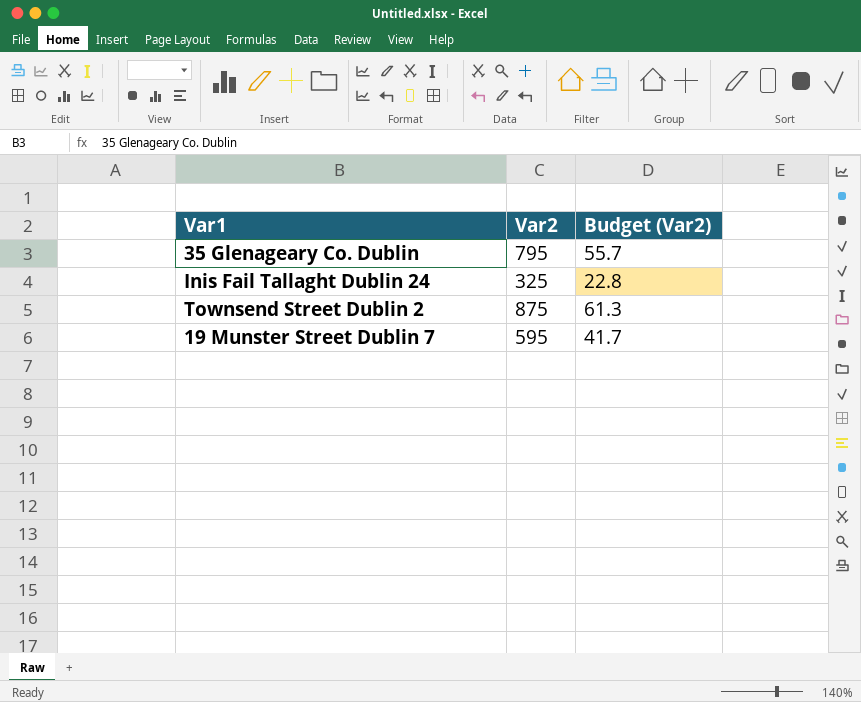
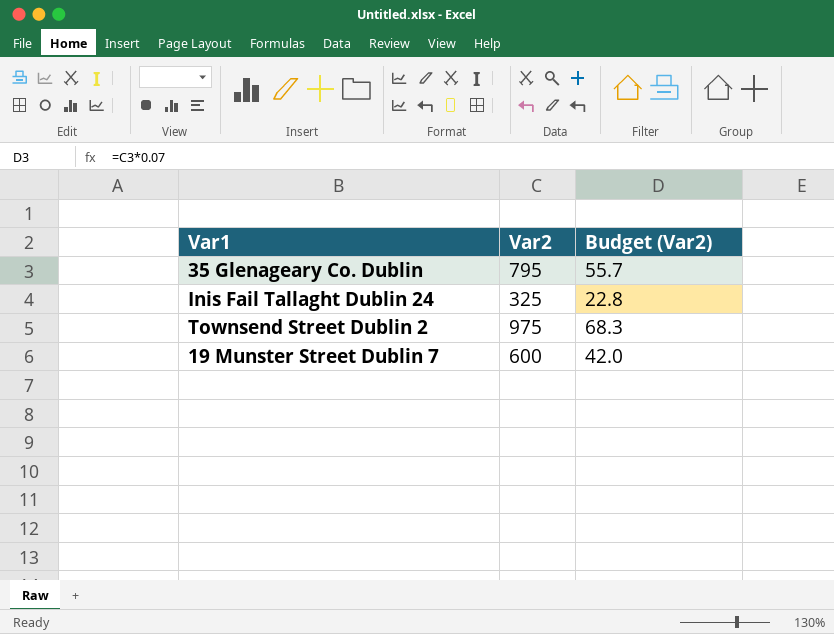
Townsend Street Dublin 2 | Var2: 875 -> 975
Townsend Street Dublin 2 | Budget (Var2): 61.3 -> 68.3
19 Munster Street Dublin 7 | Var2: 595 -> 600
19 Munster Street Dublin 7 | Budget (Var2): 41.7 -> 42.0

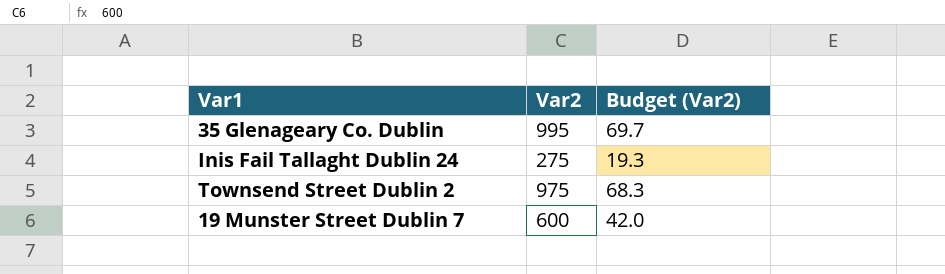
35 Glenageary Co. Dublin | Var2: 795 -> 995
35 Glenageary Co. Dublin | Budget (Var2): 55.7 -> 69.7
Inis Fail Tallaght Dublin 24 | Var2: 325 -> 275
Inis Fail Tallaght Dublin 24 | Budget (Var2): 22.8 -> 19.3

